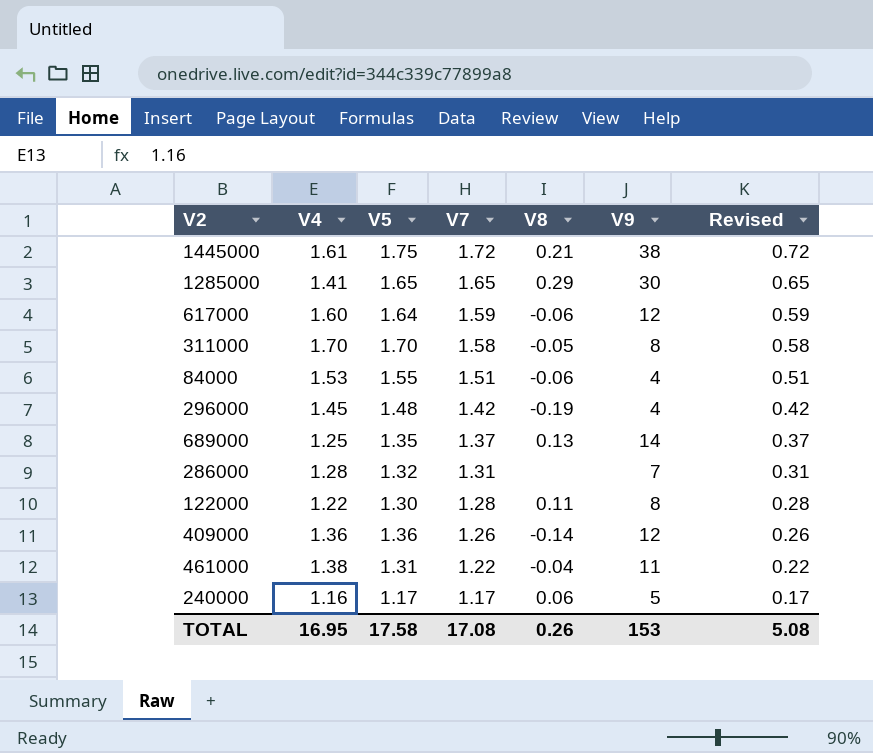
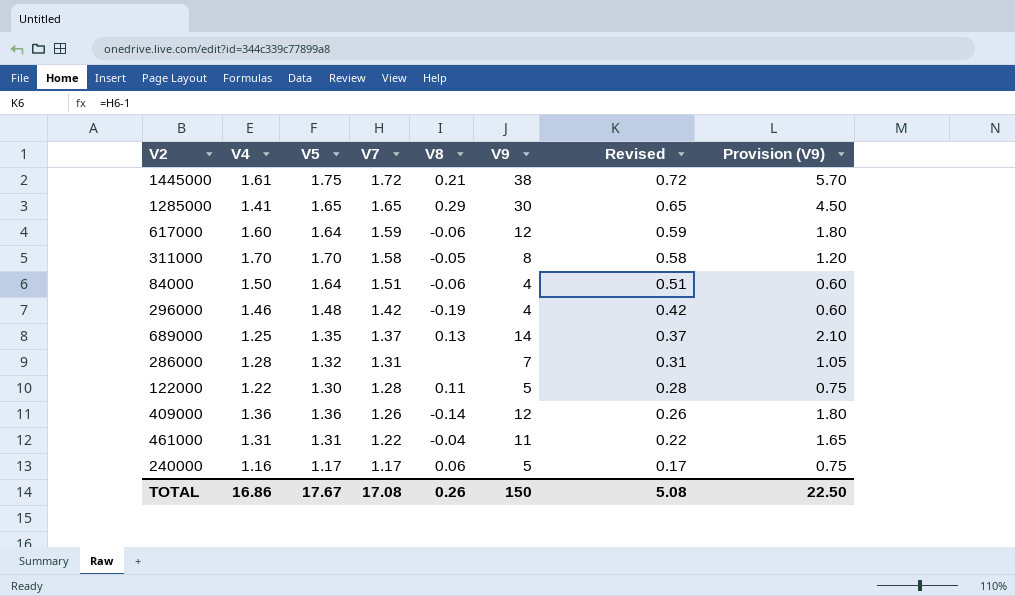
column Provision (V9) | formula: none -> [V9] * 0.15
84000 | V4: 1.53 -> 1.50
84000 | V5: 1.55 -> 1.64
296000 | V4: 1.45 -> 1.46
122000 | V9: 8 -> 5
461000 | V4: 1.38 -> 1.31
TOTAL | V4: 16.95 -> 16.86
TOTAL | V5: 17.58 -> 17.67
TOTAL | V9: 153 -> 150

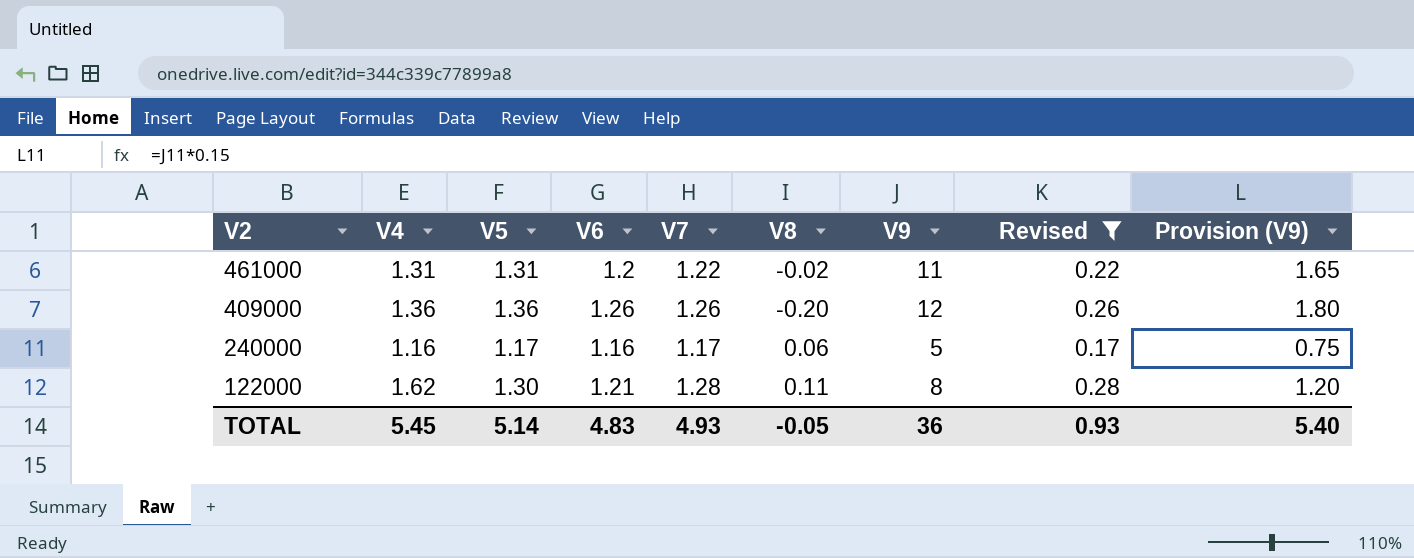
filter: none -> Revised <= 0.28
row order: V7 descending -> V2 descending
column V6 | position: none -> 4
461000 | V8: -0.04 -> -0.02
409000 | V8: -0.14 -> -0.20
122000 | V4: 1.22 -> 1.62
122000 | V9: 5 -> 8
122000 | Provision (V9): 0.75 -> 1.20
TOTAL | V4: 16.86 -> 5.45
TOTAL | V5: 17.67 -> 5.14
TOTAL | V7: 17.08 -> 4.93
TOTAL | V8: 0.26 -> -0.05
TOTAL | V9: 150 -> 36
TOTAL | Revised: 5.08 -> 0.93
TOTAL | Provision (V9): 22.50 -> 5.40

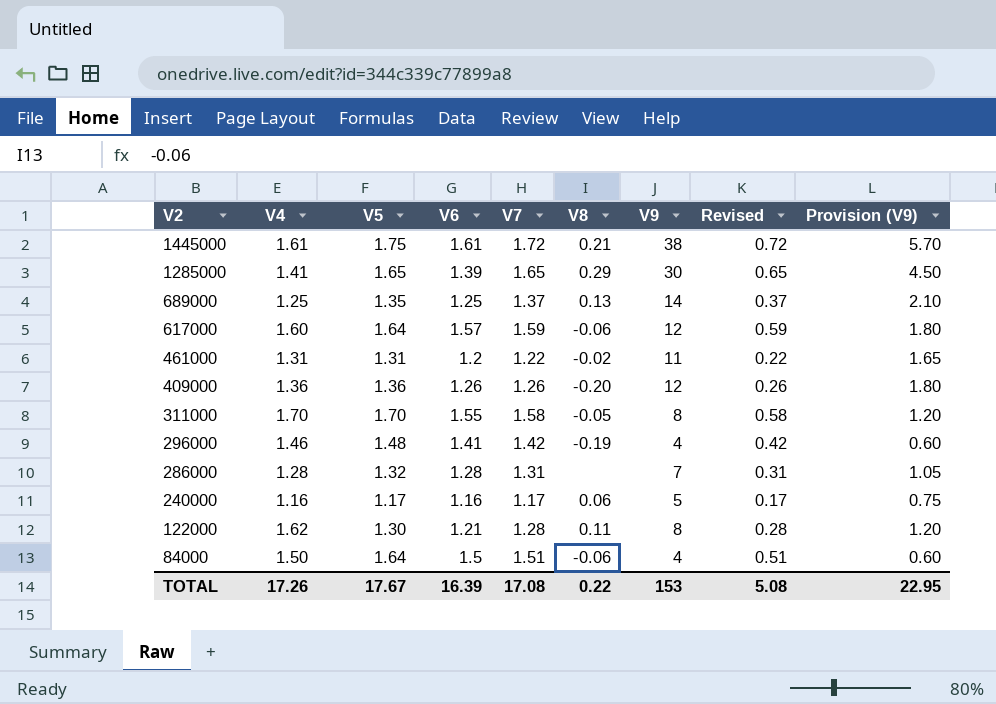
filter: Revised <= 0.28 -> none
TOTAL | V4: 5.45 -> 17.26
TOTAL | V5: 5.14 -> 17.67
TOTAL | V6: 4.83 -> 16.39
TOTAL | V7: 4.93 -> 17.08
TOTAL | V8: -0.05 -> 0.22
TOTAL | V9: 36 -> 153
TOTAL | Revised: 0.93 -> 5.08
TOTAL | Provision (V9): 5.40 -> 22.95

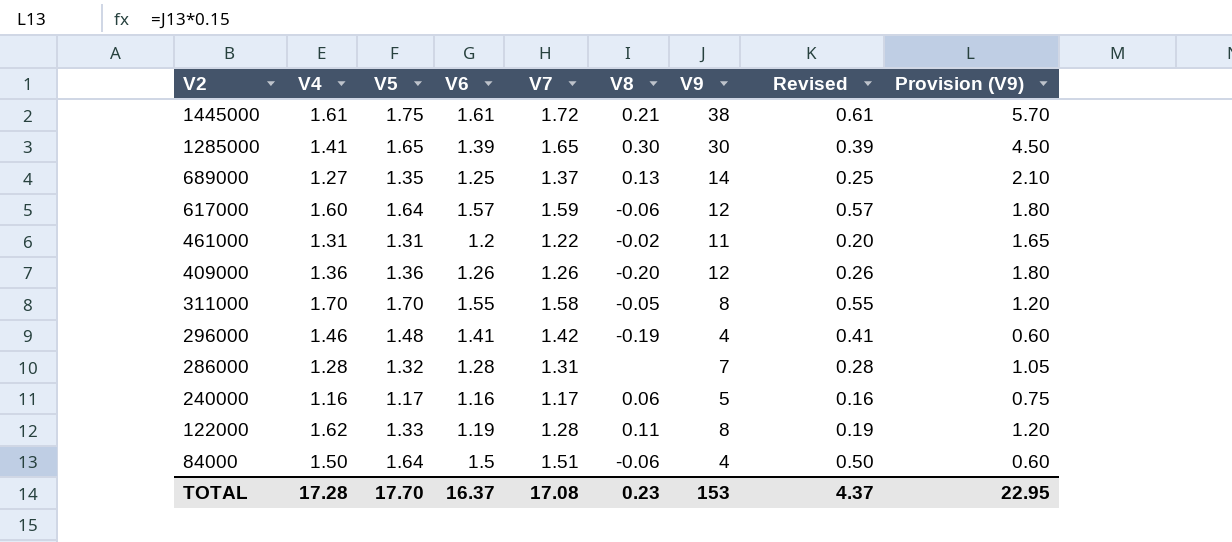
column Revised | formula: [V7] - 1 -> [V6] - 1
1285000 | V8: 0.29 -> 0.30
689000 | V4: 1.25 -> 1.27
122000 | V5: 1.30 -> 1.33
122000 | V6: 1.21 -> 1.19
TOTAL | V4: 17.26 -> 17.28
TOTAL | V5: 17.67 -> 17.70
TOTAL | V6: 16.39 -> 16.37
TOTAL | V8: 0.22 -> 0.23
TOTAL | Revised: 5.08 -> 4.37

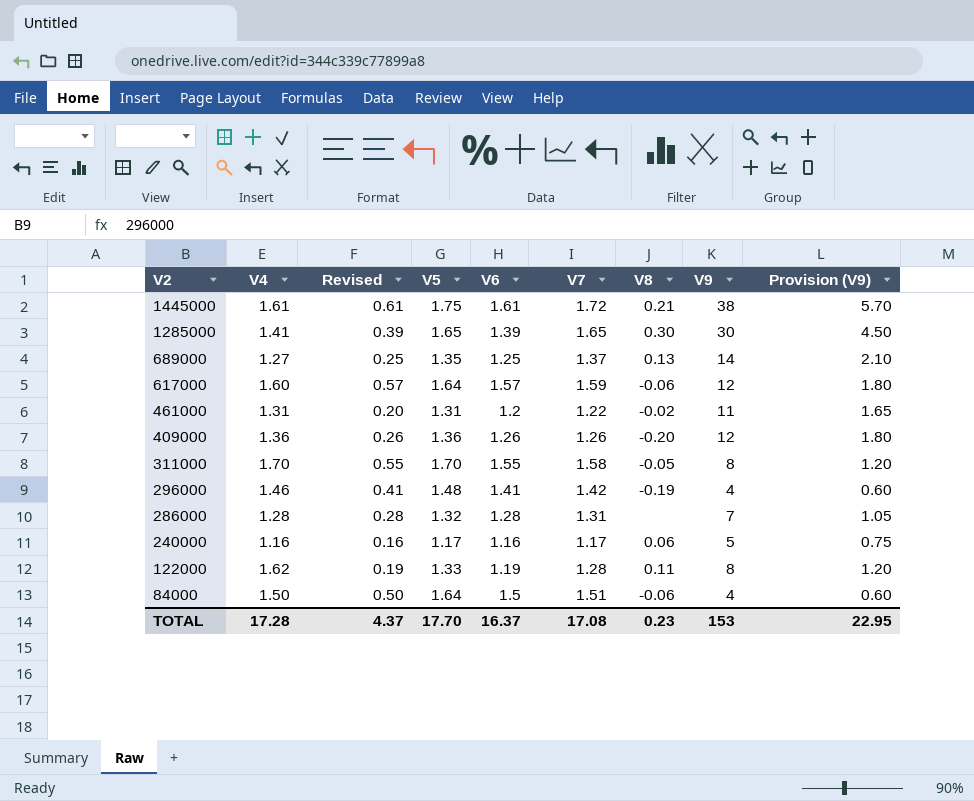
column Revised | position: 8 -> 3

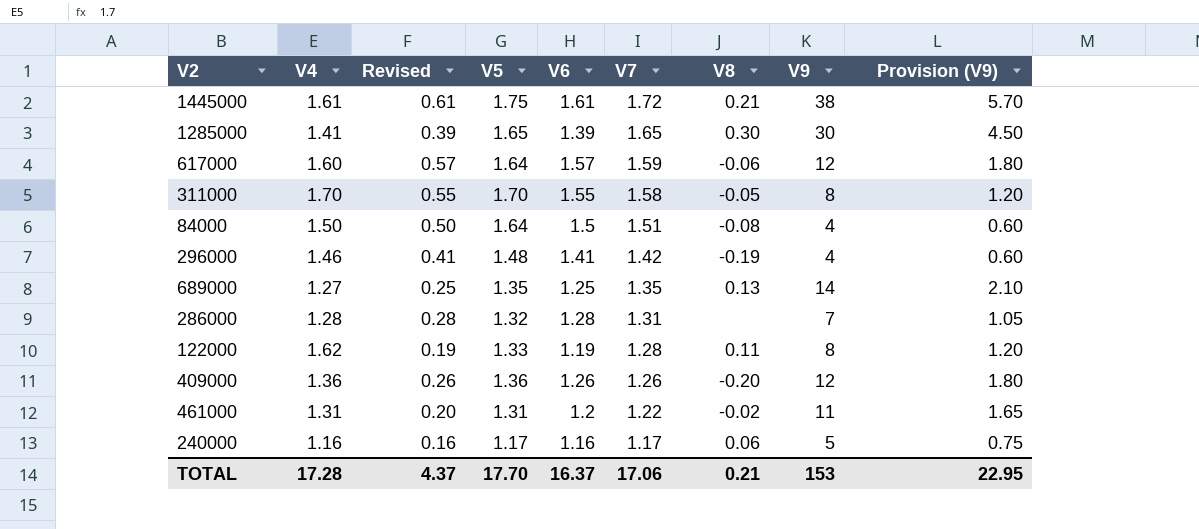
row order: V2 descending -> V7 descending
84000 | V8: -0.06 -> -0.08
689000 | V7: 1.37 -> 1.35
TOTAL | V7: 17.08 -> 17.06
TOTAL | V8: 0.23 -> 0.21

